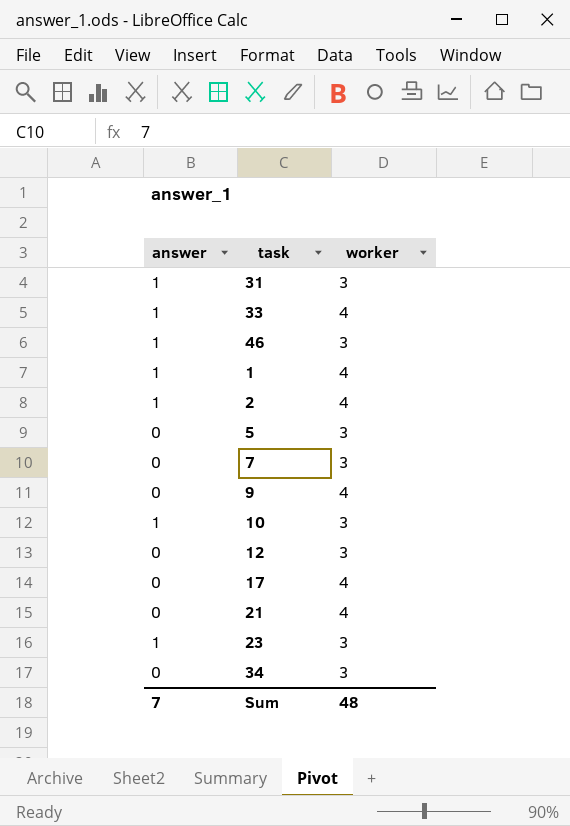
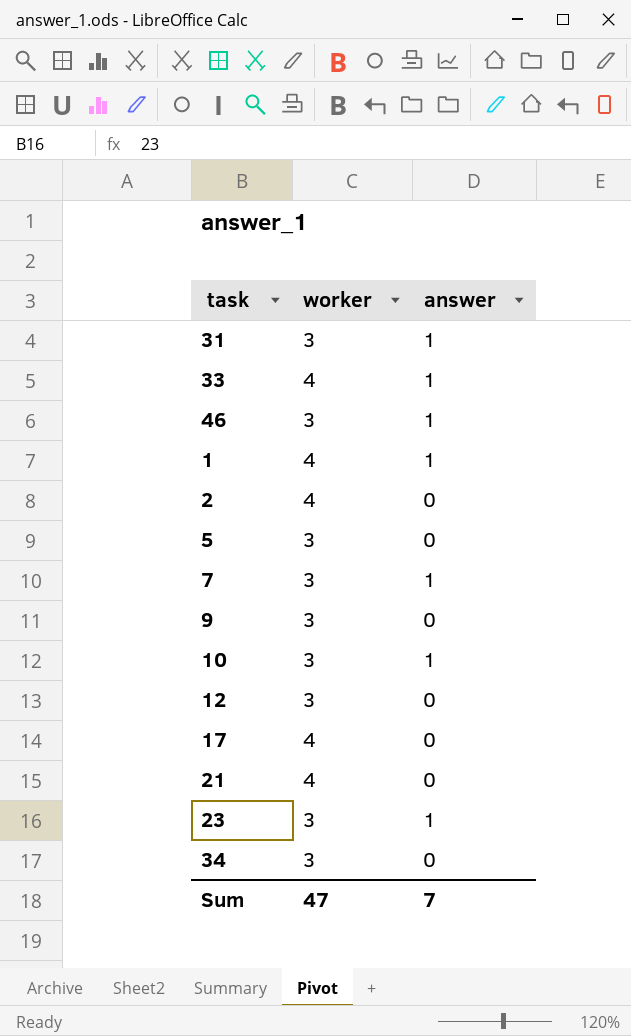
column answer | position: 1 -> 3
2 | answer: 1 -> 0
7 | answer: 0 -> 1
9 | worker: 4 -> 3
Sum | worker: 48 -> 47

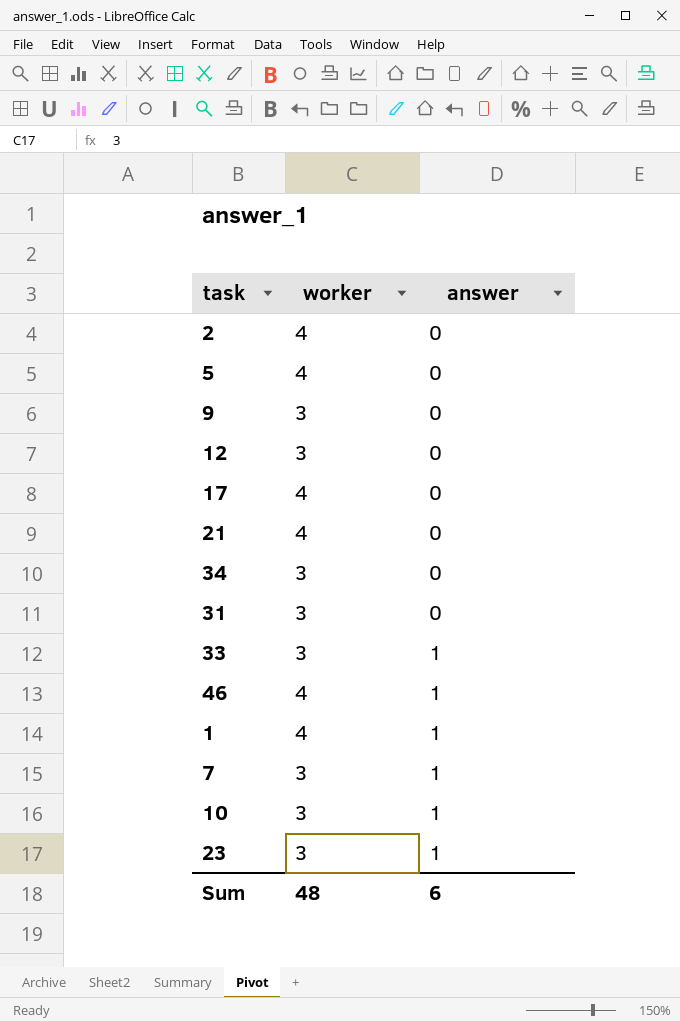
row order: none -> answer ascending
5 | worker: 3 -> 4
31 | answer: 1 -> 0
33 | worker: 4 -> 3
46 | worker: 3 -> 4
Sum | worker: 47 -> 48
Sum | answer: 7 -> 6

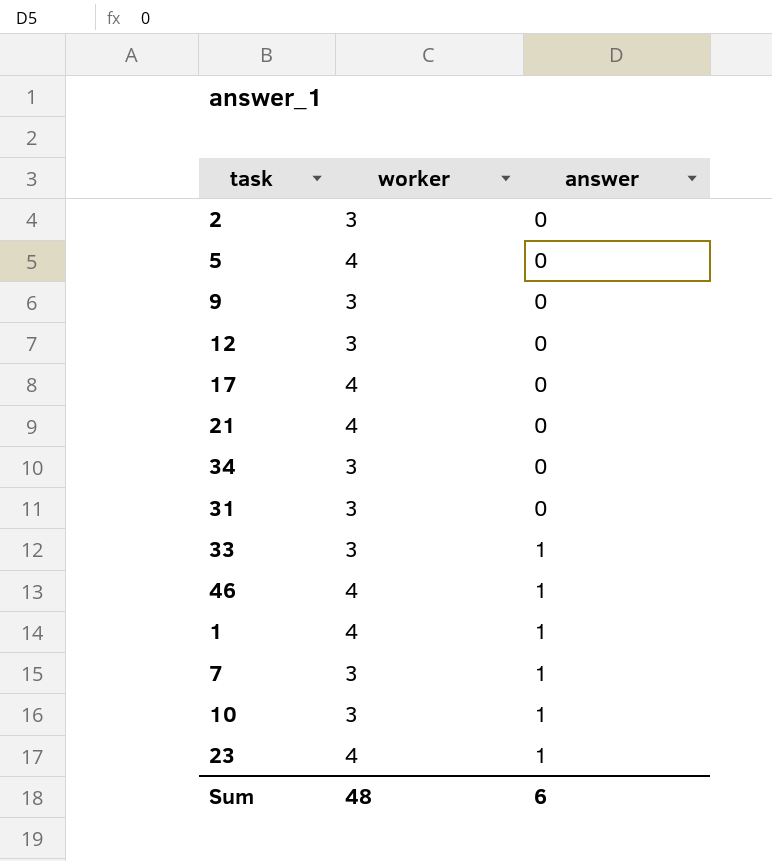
2 | worker: 4 -> 3
23 | worker: 3 -> 4

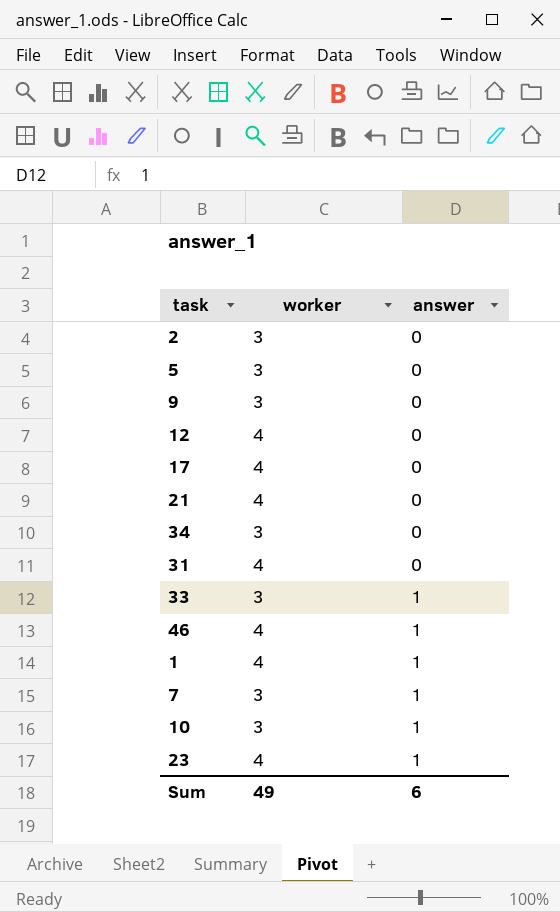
5 | worker: 4 -> 3
12 | worker: 3 -> 4
31 | worker: 3 -> 4
Sum | worker: 48 -> 49

